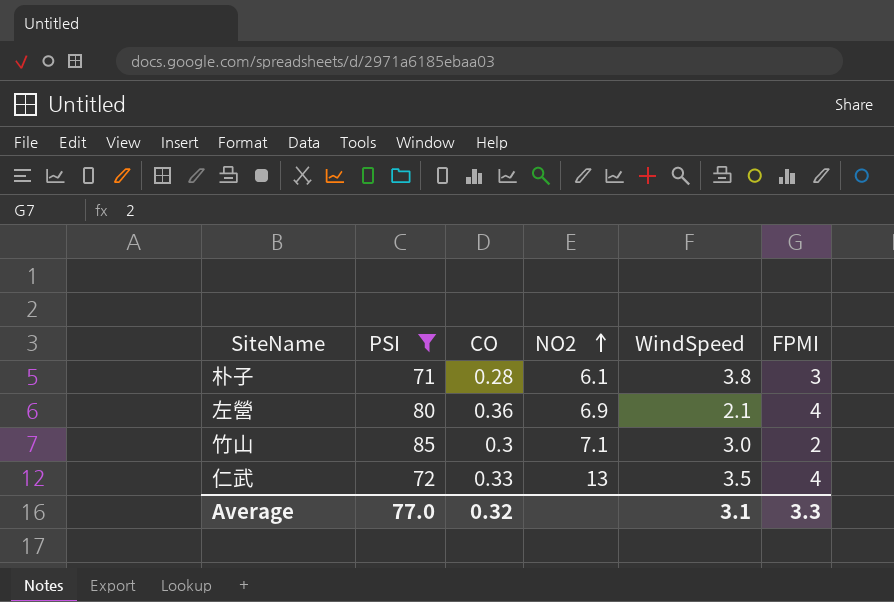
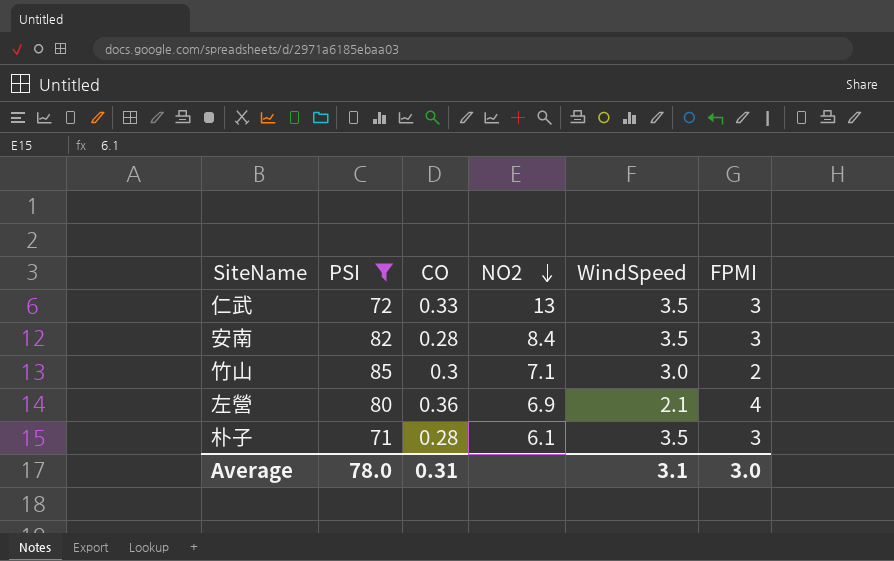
row order: NO2 ascending -> NO2 descending
仁武 | FPMI: 4 -> 3
row 安南: none -> 82 | 0.28 | 8.4 | 3.5 | 3
朴子 | WindSpeed: 3.8 -> 3.5
Average | PSI: 77.0 -> 78.0
Average | CO: 0.32 -> 0.31
Average | FPMI: 3.3 -> 3.0

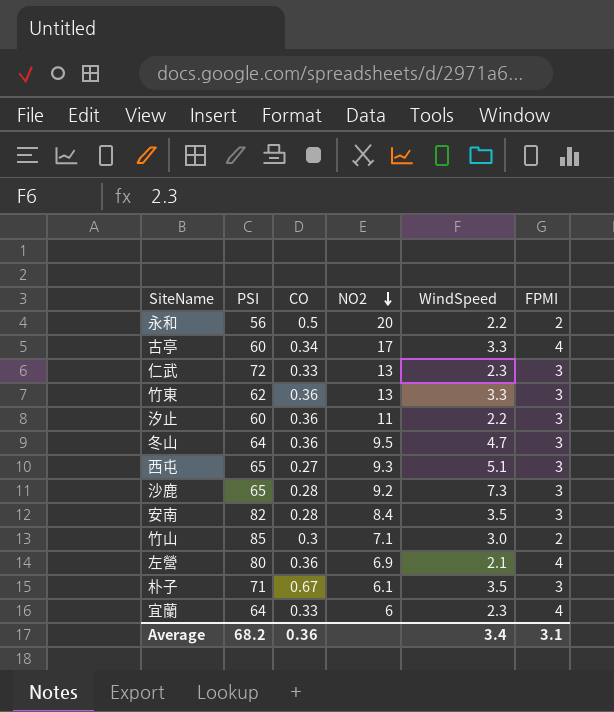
filter: PSI >= 71 -> none
仁武 | WindSpeed: 3.5 -> 2.3
朴子 | CO: 0.28 -> 0.67
Average | PSI: 78.0 -> 68.2
Average | CO: 0.31 -> 0.36
Average | WindSpeed: 3.1 -> 3.4
Average | FPMI: 3.0 -> 3.1

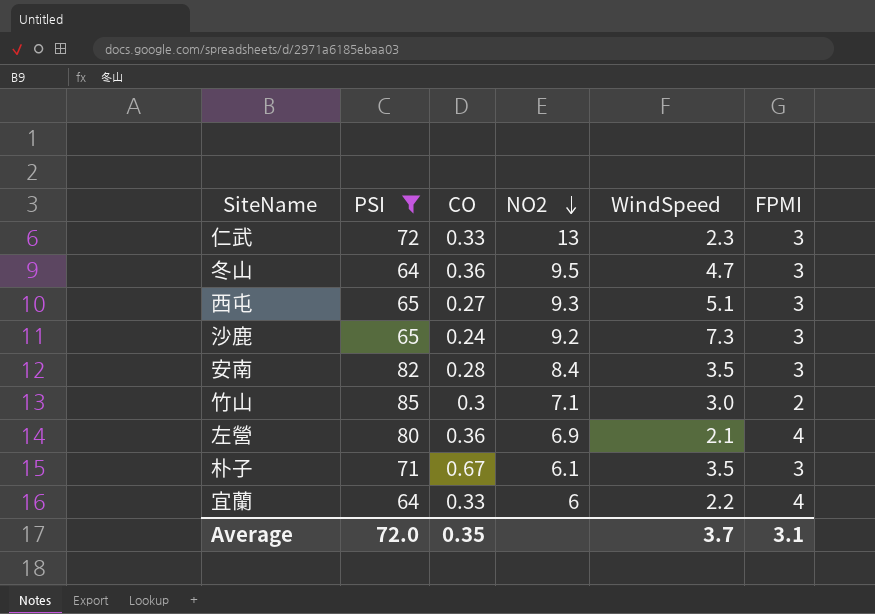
filter: none -> PSI >= 64
沙鹿 | CO: 0.28 -> 0.24
宜蘭 | WindSpeed: 2.3 -> 2.2
Average | PSI: 68.2 -> 72.0
Average | CO: 0.36 -> 0.35
Average | WindSpeed: 3.4 -> 3.7

